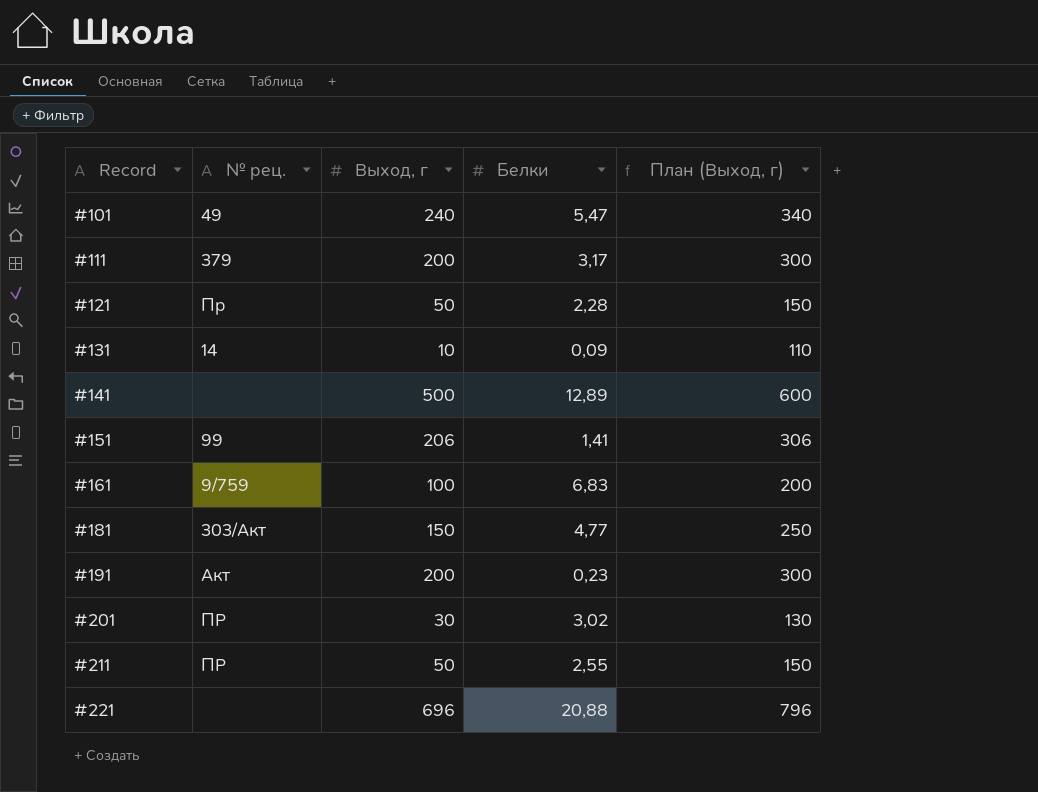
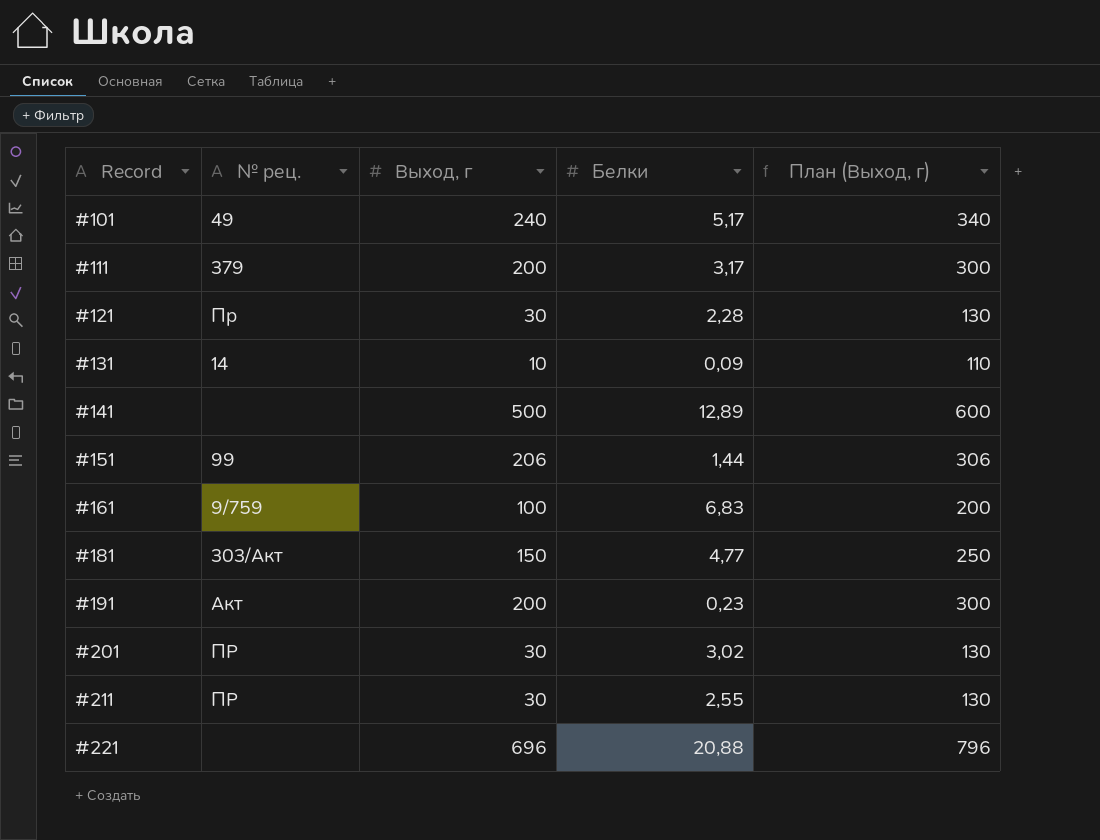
#101 | Белки: 5,47 -> 5,17
#121 | Выход, г: 50 -> 30
#121 | План (Выход, г): 150 -> 130
#151 | Белки: 1,41 -> 1,44
#211 | Выход, г: 50 -> 30
#211 | План (Выход, г): 150 -> 130

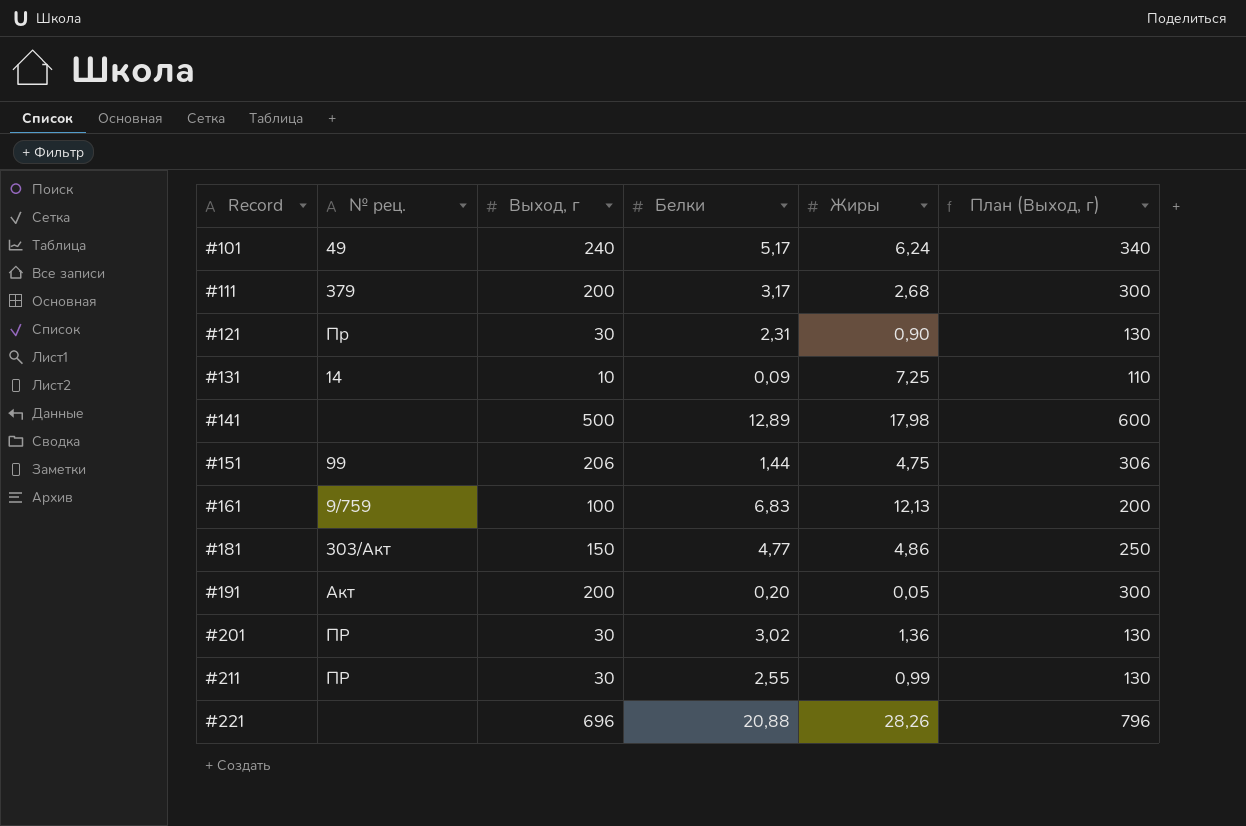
column Жиры | position: none -> 5
#121 | Белки: 2,28 -> 2,31
#191 | Белки: 0,23 -> 0,20

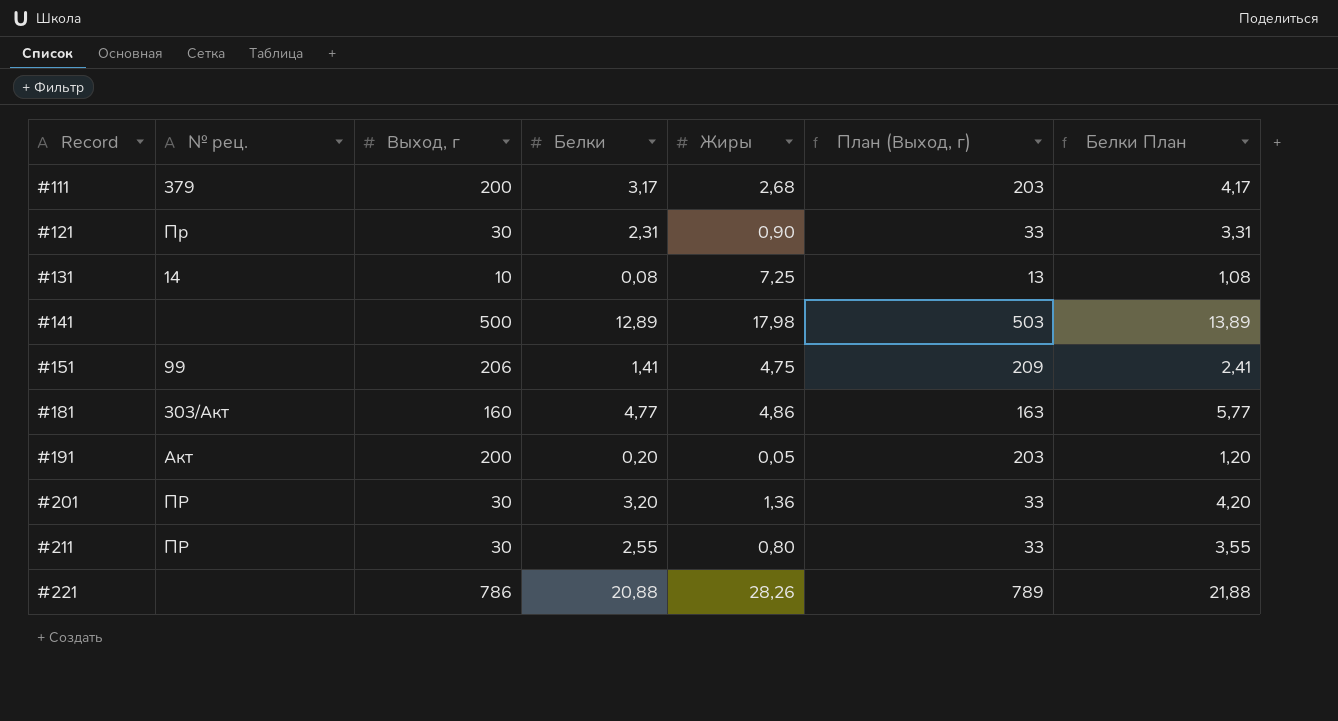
column План (Выход, г) | formula: [Выход, г] + 100 -> [Выход, г] + 3
column Белки План | formula: none -> [Белки] + 1
row #101: 49 | 240 | 5,17 | 6,24 | 340 -> none
row #161: 9/759 | 100 | 6,83 | 12,13 | 200 -> none
#131 | Белки: 0,09 -> 0,08
#151 | Белки: 1,44 -> 1,41
#181 | Выход, г: 150 -> 160
#201 | Белки: 3,02 -> 3,20
#211 | Жиры: 0,99 -> 0,80
#221 | Выход, г: 696 -> 786

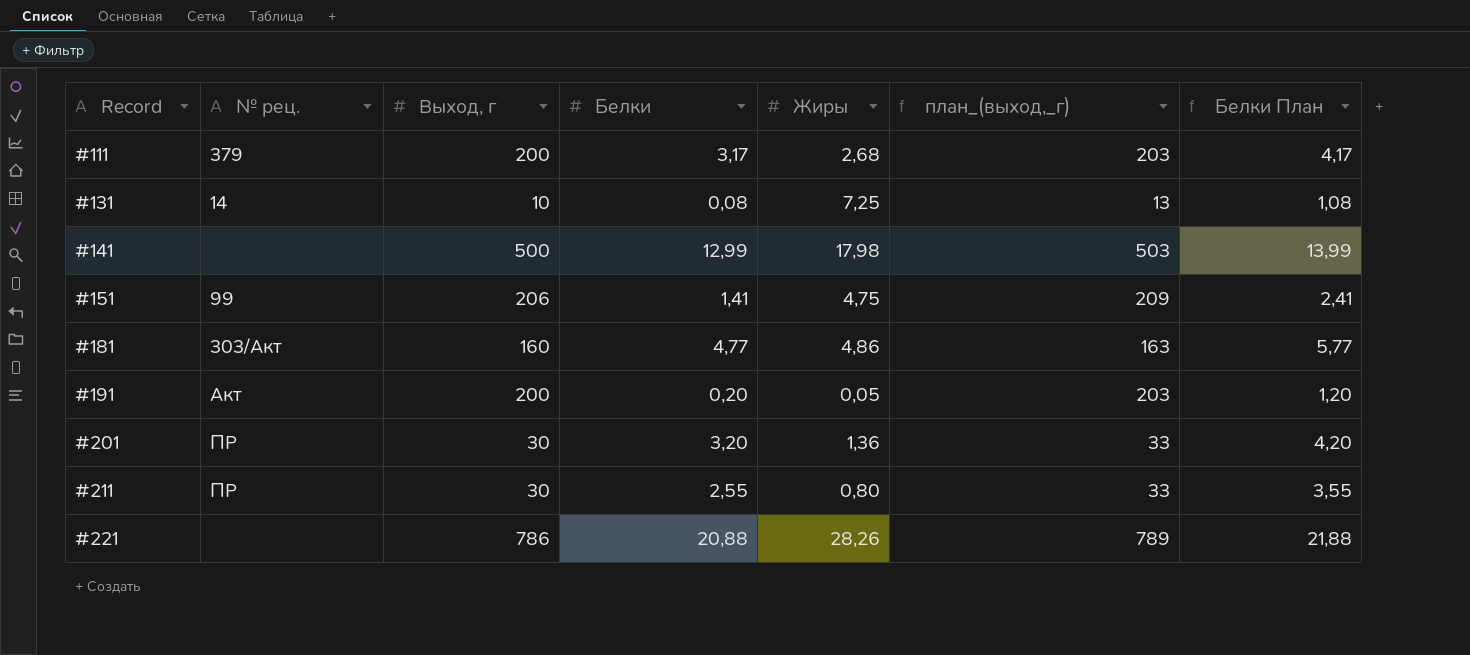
column name: План (Выход, г) -> план_(выход,_г)
row #121: Пр | 30 | 2,31 | 0,90 | 33 | 3,31 -> none
#141 | Белки: 12,89 -> 12,99
#141 | Белки План: 13,89 -> 13,99

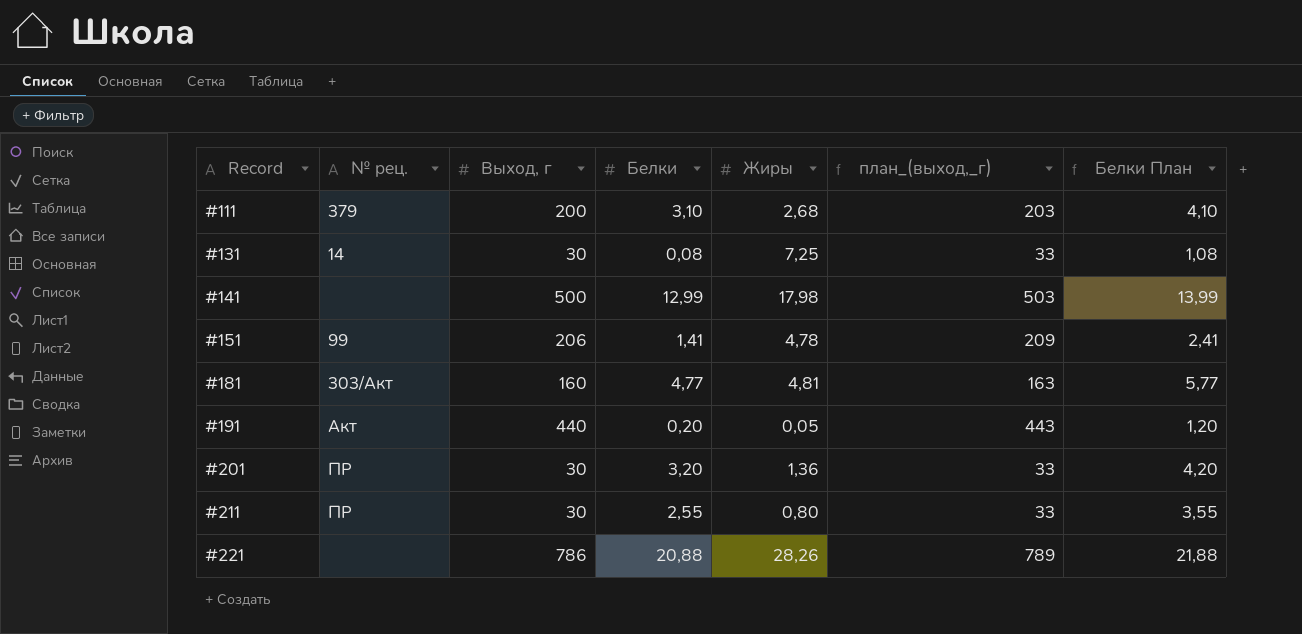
#111 | Белки: 3,17 -> 3,10
#111 | Белки План: 4,17 -> 4,10
#131 | Выход, г: 10 -> 30
#131 | план_(выход,_г): 13 -> 33
#151 | Жиры: 4,75 -> 4,78
#181 | Жиры: 4,86 -> 4,81
#191 | Выход, г: 200 -> 440
#191 | план_(выход,_г): 203 -> 443

